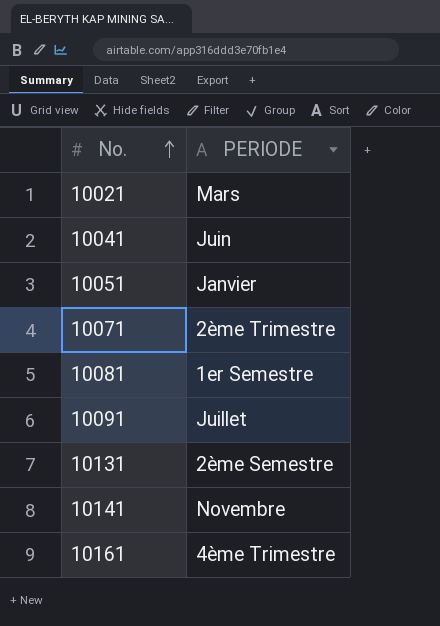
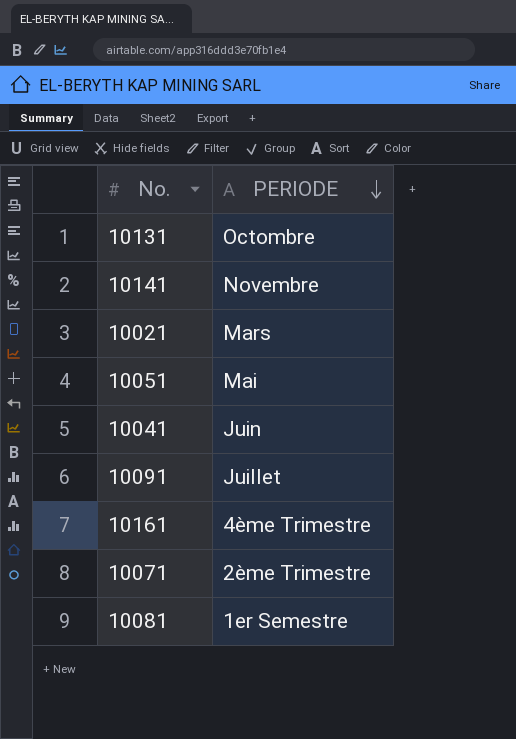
row order: No. ascending -> PERIODE descending
10131 | PERIODE: 2ème Semestre -> Octombre
10051 | PERIODE: Janvier -> Mai

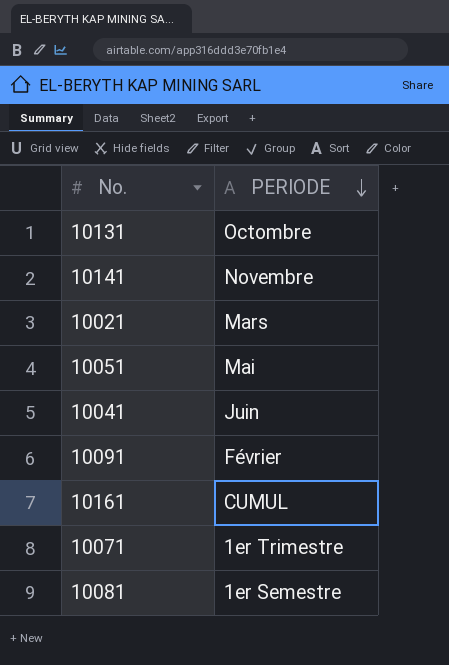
10091 | PERIODE: Juillet -> Février
10161 | PERIODE: 4ème Trimestre -> CUMUL
10071 | PERIODE: 2ème Trimestre -> 1er Trimestre

